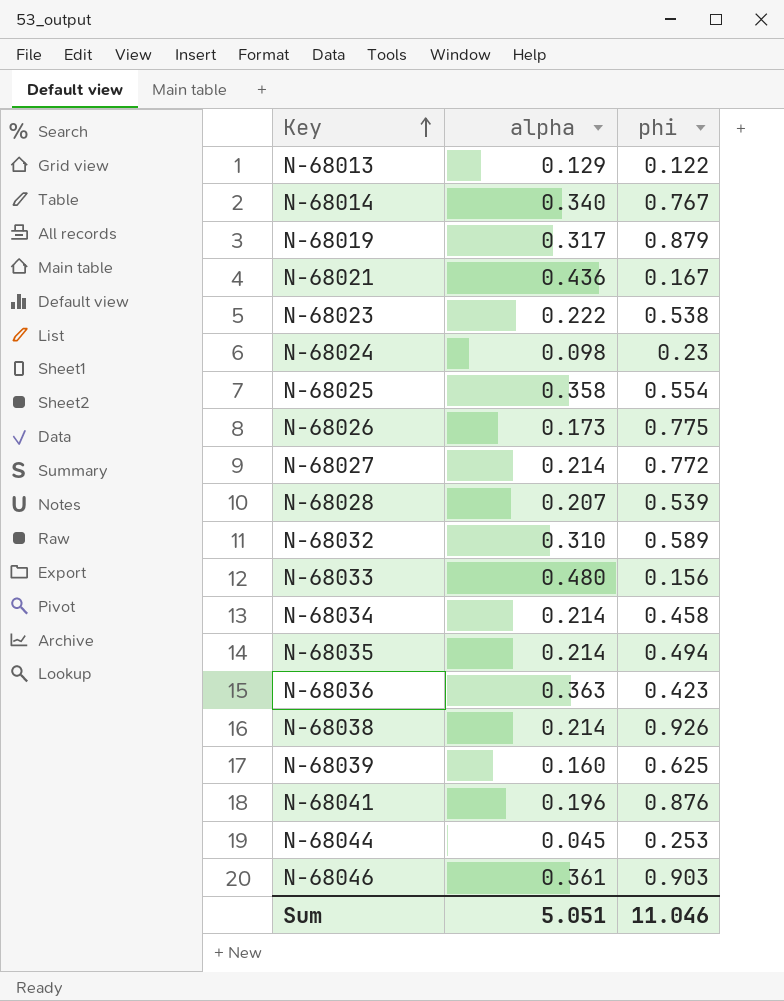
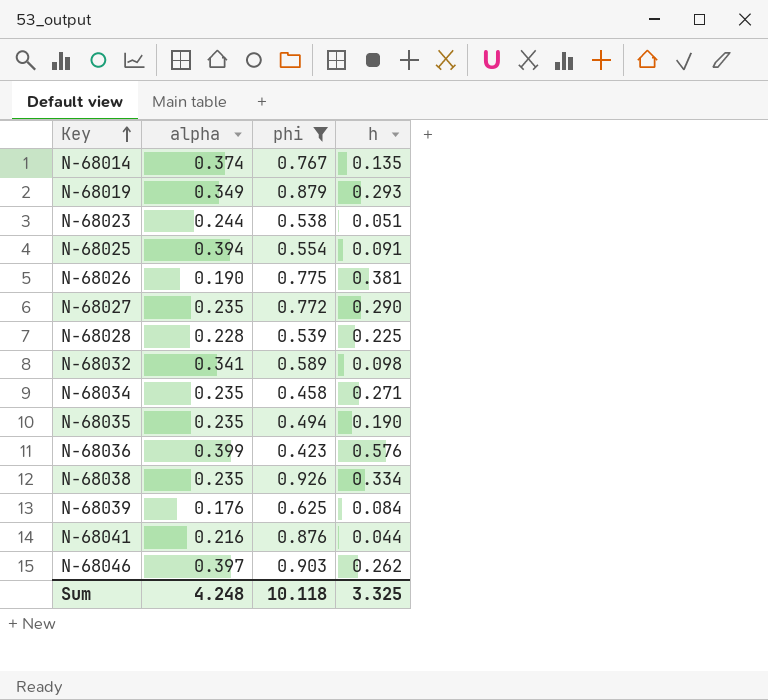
filter: none -> phi >= 0.423
column h | position: none -> 4
N-68014 | alpha: 0.340 -> 0.374
N-68019 | alpha: 0.317 -> 0.349
N-68023 | alpha: 0.222 -> 0.244
N-68025 | alpha: 0.358 -> 0.394
N-68026 | alpha: 0.173 -> 0.190
N-68027 | alpha: 0.214 -> 0.235
N-68028 | alpha: 0.207 -> 0.228
N-68032 | alpha: 0.310 -> 0.341
N-68034 | alpha: 0.214 -> 0.235
N-68035 | alpha: 0.214 -> 0.235
N-68036 | alpha: 0.363 -> 0.399
N-68038 | alpha: 0.214 -> 0.235
N-68039 | alpha: 0.160 -> 0.176
N-68041 | alpha: 0.196 -> 0.216
N-68046 | alpha: 0.361 -> 0.397
Sum | alpha: 5.051 -> 4.248
Sum | phi: 11.046 -> 10.118

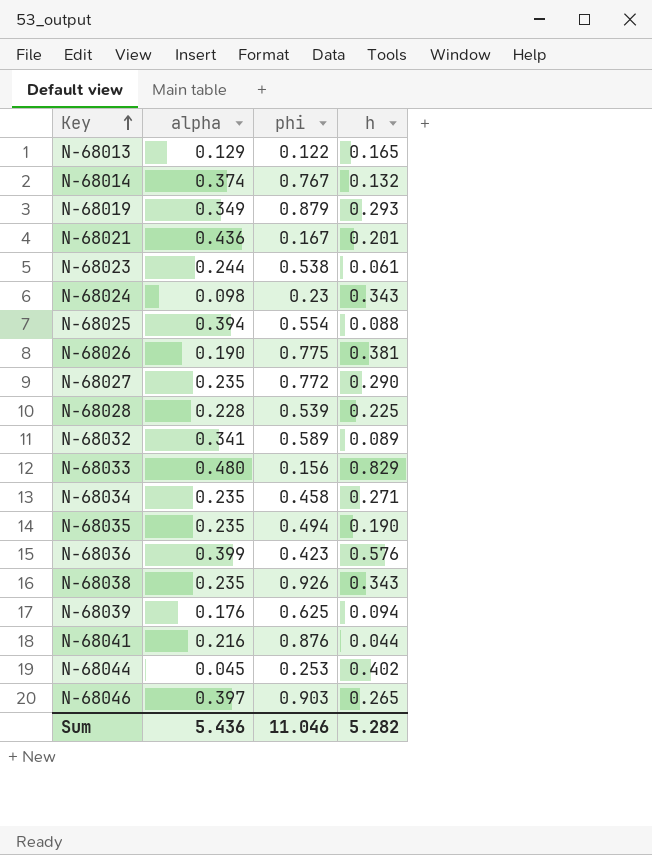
filter: phi >= 0.423 -> none
N-68014 | h: 0.135 -> 0.132
N-68023 | h: 0.051 -> 0.061
N-68025 | h: 0.091 -> 0.088
N-68032 | h: 0.098 -> 0.089
N-68038 | h: 0.334 -> 0.343
N-68039 | h: 0.084 -> 0.094
N-68046 | h: 0.262 -> 0.265
Sum | alpha: 4.248 -> 5.436
Sum | phi: 10.118 -> 11.046
Sum | h: 3.325 -> 5.282

